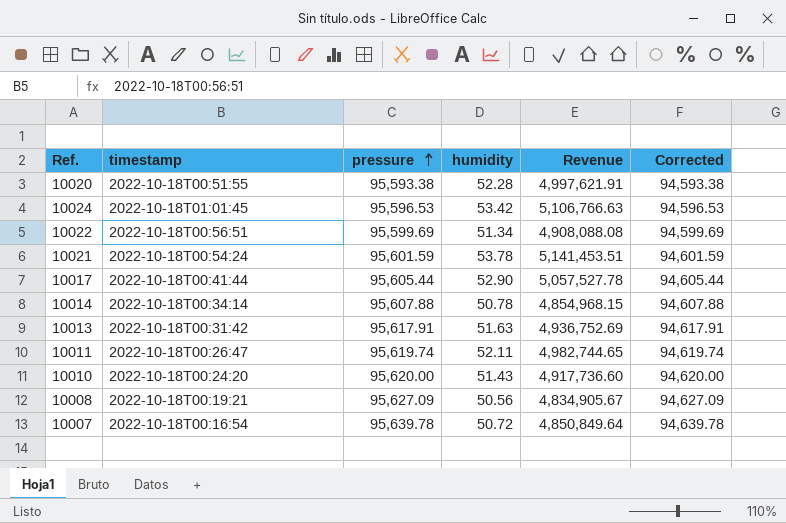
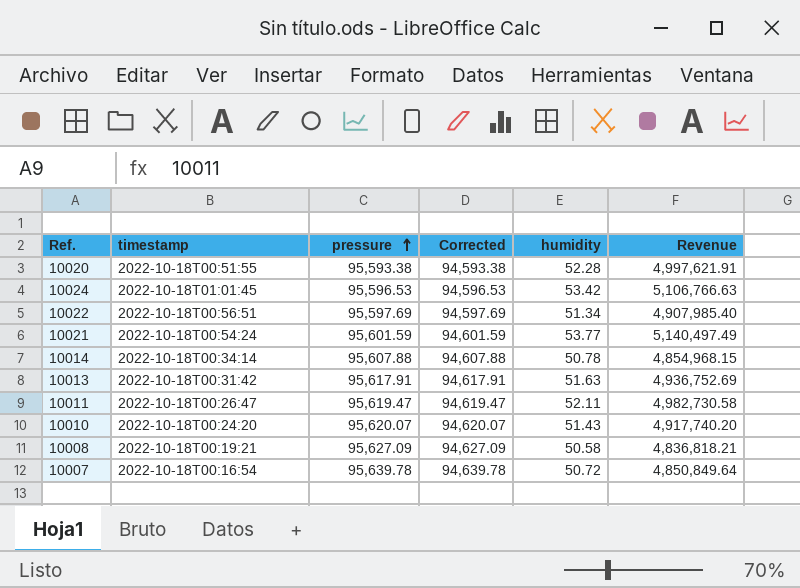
column Corrected | position: 6 -> 4
row 10017: 2022-10-18T00:41:44 | 95,605.44 | 52.90 | 5,057,527.78 | 94,605.44 -> none
10022 | pressure: 95,599.69 -> 95,597.69
10022 | Corrected: 94,599.69 -> 94,597.69
10022 | Revenue: 4,908,088.08 -> 4,907,985.40
10021 | humidity: 53.78 -> 53.77
10021 | Revenue: 5,141,453.51 -> 5,140,497.49
10011 | pressure: 95,619.74 -> 95,619.47
10011 | Corrected: 94,619.74 -> 94,619.47
10011 | Revenue: 4,982,744.65 -> 4,982,730.58
10010 | pressure: 95,620.00 -> 95,620.07
10010 | Corrected: 94,620.00 -> 94,620.07
10010 | Revenue: 4,917,736.60 -> 4,917,740.20
10008 | humidity: 50.56 -> 50.58
10008 | Revenue: 4,834,905.67 -> 4,836,818.21

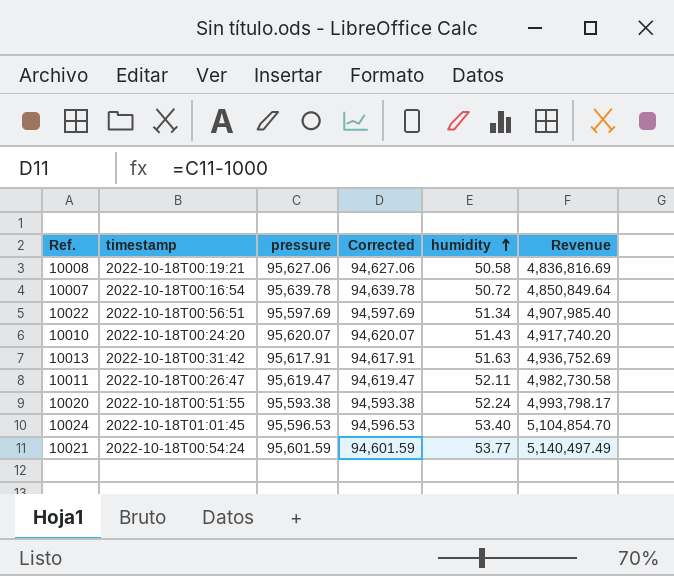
row order: pressure ascending -> humidity ascending
row 10014: 2022-10-18T00:34:14 | 95,607.88 | 94,607.88 | 50.78 | 4,854,968.15 -> none
10008 | pressure: 95,627.09 -> 95,627.06
10008 | Corrected: 94,627.09 -> 94,627.06
10008 | Revenue: 4,836,818.21 -> 4,836,816.69
10020 | humidity: 52.28 -> 52.24
10020 | Revenue: 4,997,621.91 -> 4,993,798.17
10024 | humidity: 53.42 -> 53.40
10024 | Revenue: 5,106,766.63 -> 5,104,854.70

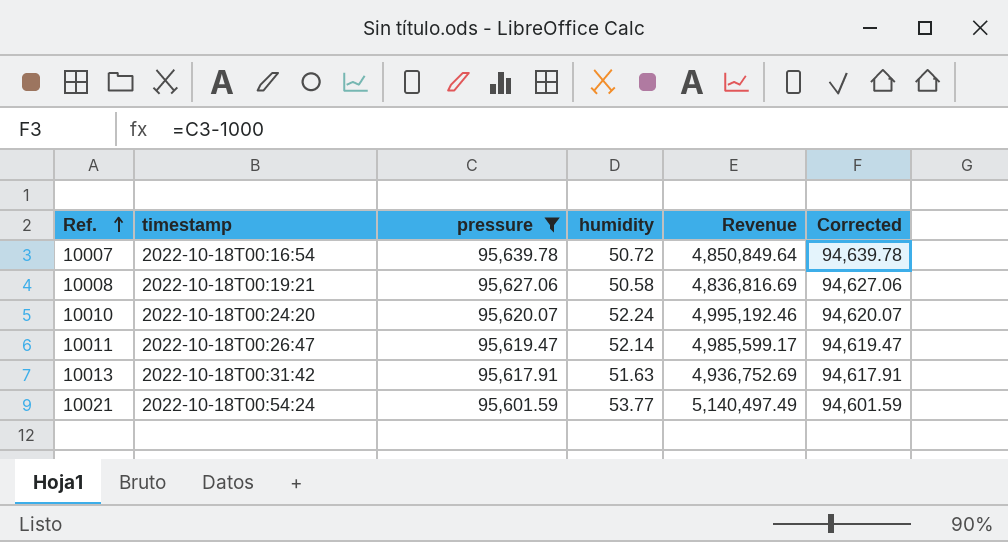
filter: none -> pressure >= 95,601.59
row order: humidity ascending -> Ref. ascending
column Corrected | position: 4 -> 6
10010 | humidity: 51.43 -> 52.24
10010 | Revenue: 4,917,740.20 -> 4,995,192.46
10011 | humidity: 52.11 -> 52.14
10011 | Revenue: 4,982,730.58 -> 4,985,599.17

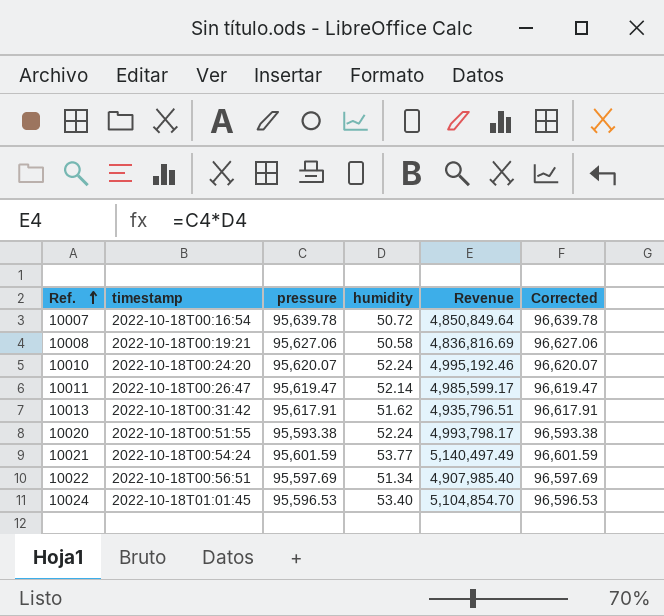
filter: pressure >= 95,601.59 -> none
column Corrected | formula: [pressure] - 1000 -> [pressure] + 1000
10013 | humidity: 51.63 -> 51.62
10013 | Revenue: 4,936,752.69 -> 4,935,796.51

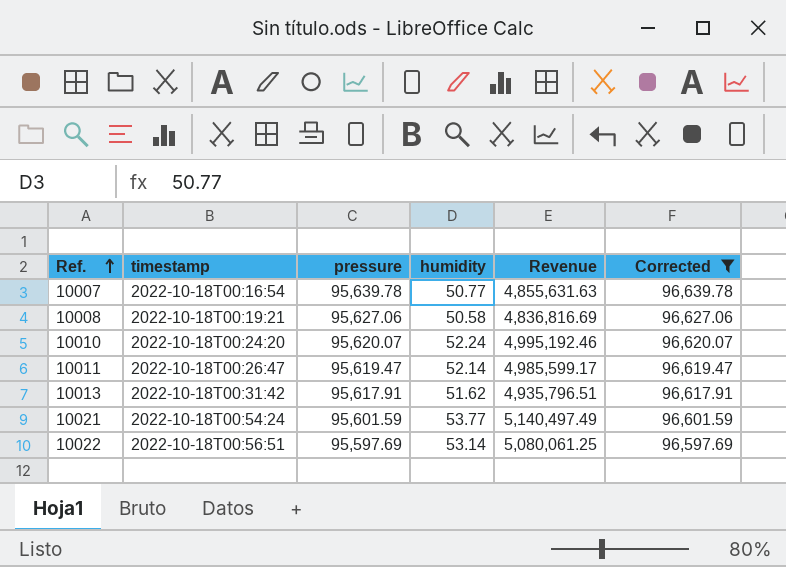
filter: none -> Corrected >= 96,597.69
10007 | humidity: 50.72 -> 50.77
10007 | Revenue: 4,850,849.64 -> 4,855,631.63
10022 | humidity: 51.34 -> 53.14
10022 | Revenue: 4,907,985.40 -> 5,080,061.25

